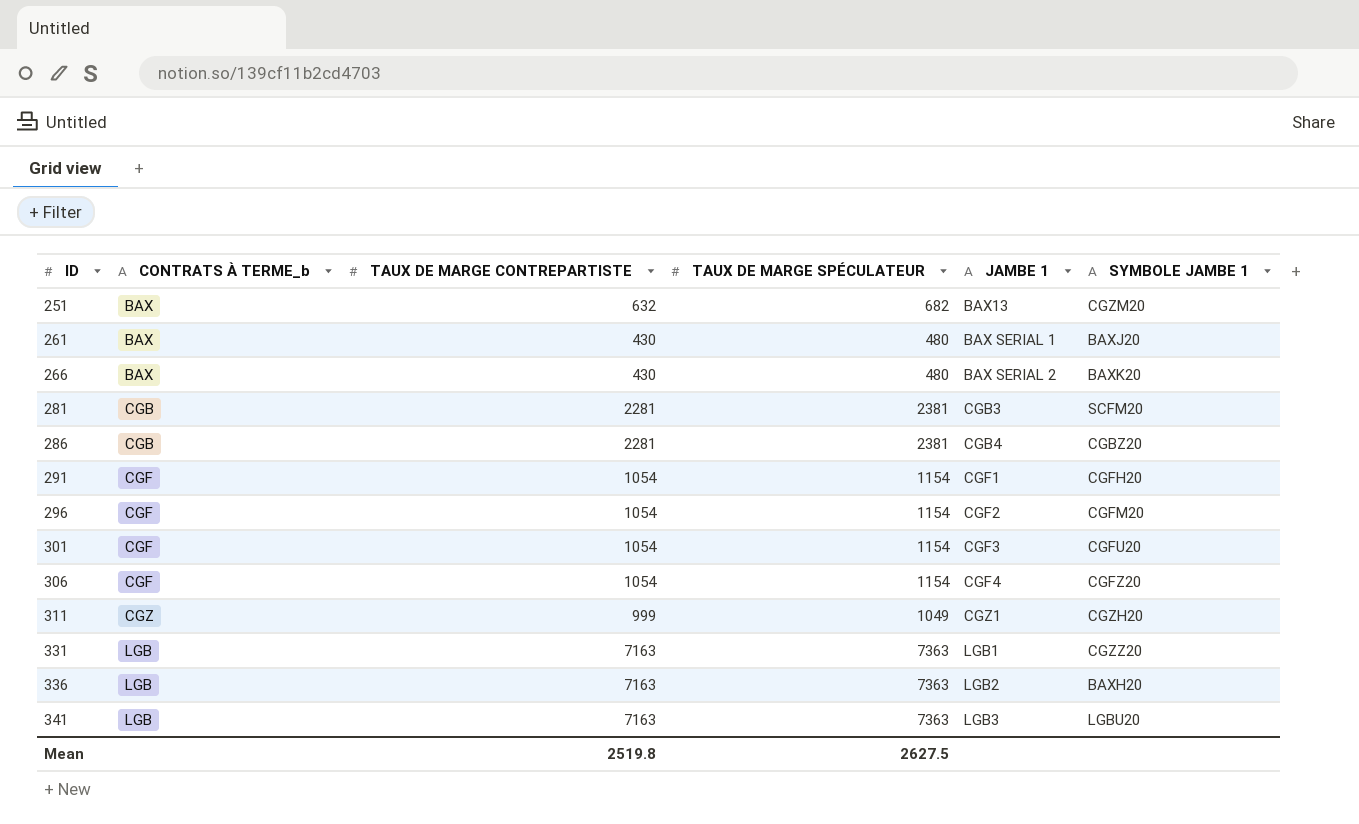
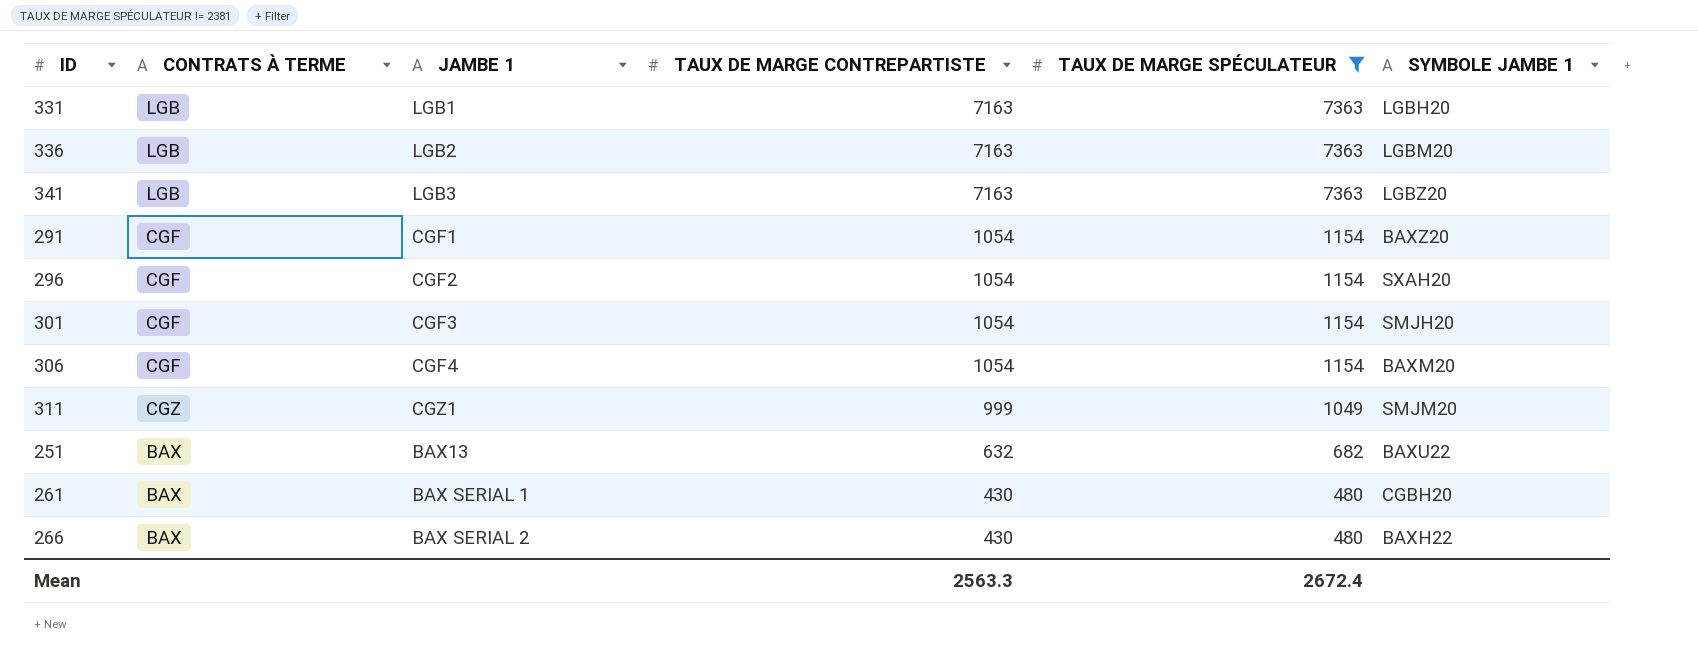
filter: none -> TAUX DE MARGE SPÉCULATEUR != 2381
row order: ID ascending -> TAUX DE MARGE CONTREPARTISTE descending
column name: CONTRATS À TERME_b -> CONTRATS À TERME
column JAMBE 1 | position: 5 -> 3
331 | SYMBOLE JAMBE 1: CGZZ20 -> LGBH20
336 | SYMBOLE JAMBE 1: BAXH20 -> LGBM20
341 | SYMBOLE JAMBE 1: LGBU20 -> LGBZ20
291 | SYMBOLE JAMBE 1: CGFH20 -> BAXZ20
296 | SYMBOLE JAMBE 1: CGFM20 -> SXAH20
301 | SYMBOLE JAMBE 1: CGFU20 -> SMJH20
306 | SYMBOLE JAMBE 1: CGFZ20 -> BAXM20
311 | SYMBOLE JAMBE 1: CGZH20 -> SMJM20
251 | SYMBOLE JAMBE 1: CGZM20 -> BAXU22
261 | SYMBOLE JAMBE 1: BAXJ20 -> CGBH20
266 | SYMBOLE JAMBE 1: BAXK20 -> BAXH22
Mean | TAUX DE MARGE CONTREPARTISTE: 2519.8 -> 2563.3
Mean | TAUX DE MARGE SPÉCULATEUR: 2627.5 -> 2672.4

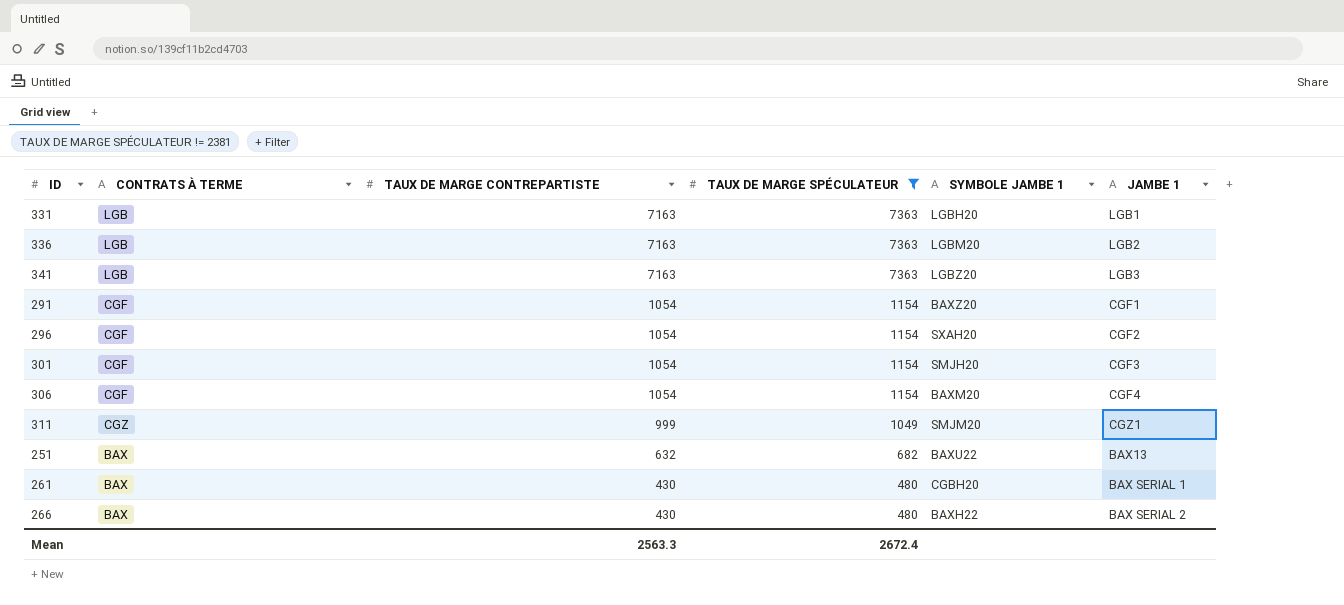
column JAMBE 1 | position: 3 -> 6

